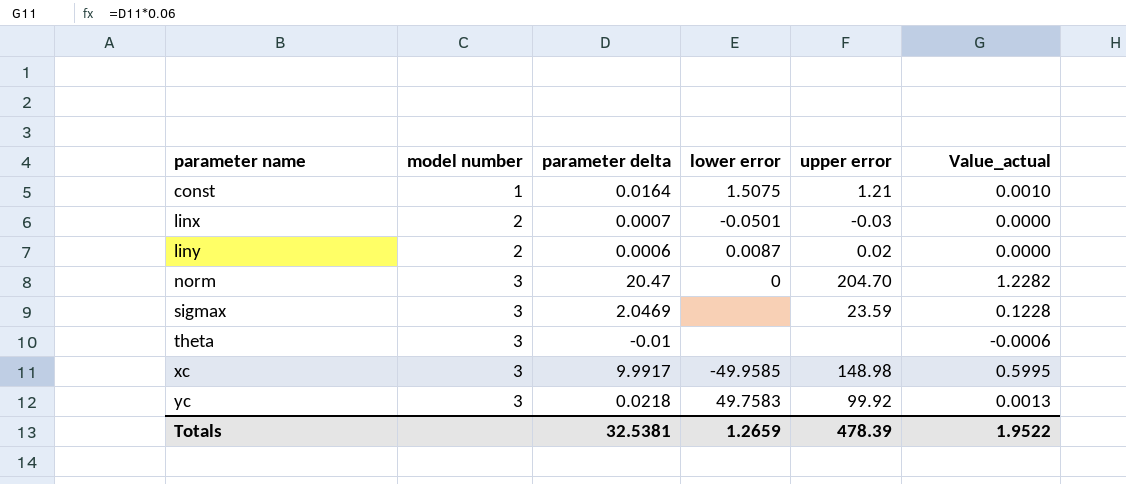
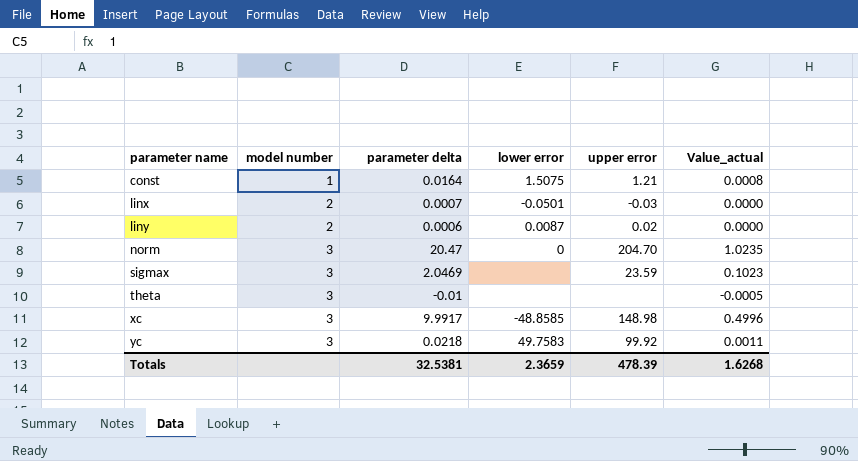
column Value_actual | formula: [parameter delta] * 0.06 -> [parameter delta] * 0.05
xc | lower error: -49.9585 -> -48.8585
Totals | lower error: 1.2659 -> 2.3659
Totals | Value_actual: 1.9522 -> 1.6268

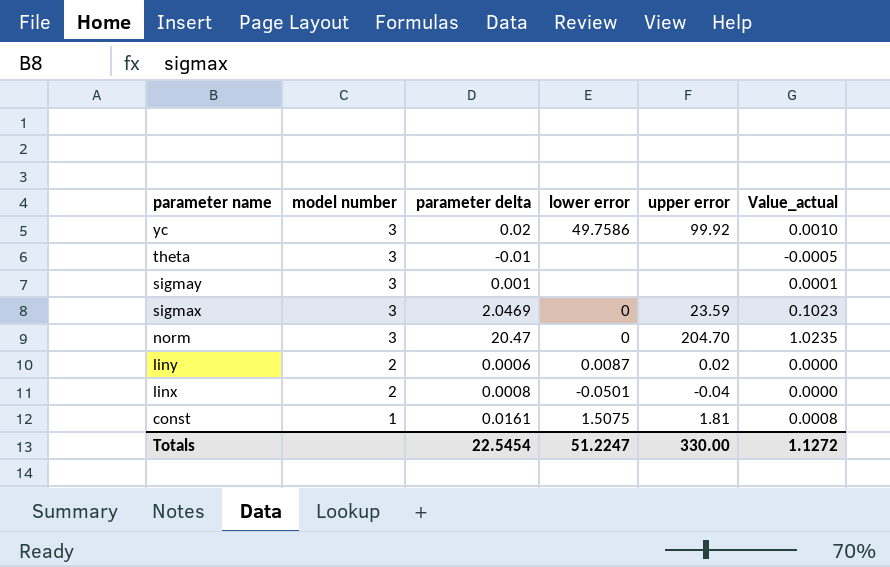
row order: parameter name ascending -> parameter name descending
row xc: 3 | 9.9917 | -48.8585 | 148.98 | 0.4996 -> none
yc | parameter delta: 0.0218 -> 0.02
yc | lower error: 49.7583 -> 49.7586
yc | Value_actual: 0.0011 -> 0.0010
row sigmay: none -> 3 | 0.001 | none | none | 0.0001
sigmax | lower error: none -> 0
linx | parameter delta: 0.0007 -> 0.0008
linx | upper error: -0.03 -> -0.04
const | parameter delta: 0.0164 -> 0.0161
const | upper error: 1.21 -> 1.81
Totals | parameter delta: 32.5381 -> 22.5454
Totals | lower error: 2.3659 -> 51.2247
Totals | upper error: 478.39 -> 330.00
Totals | Value_actual: 1.6268 -> 1.1272

